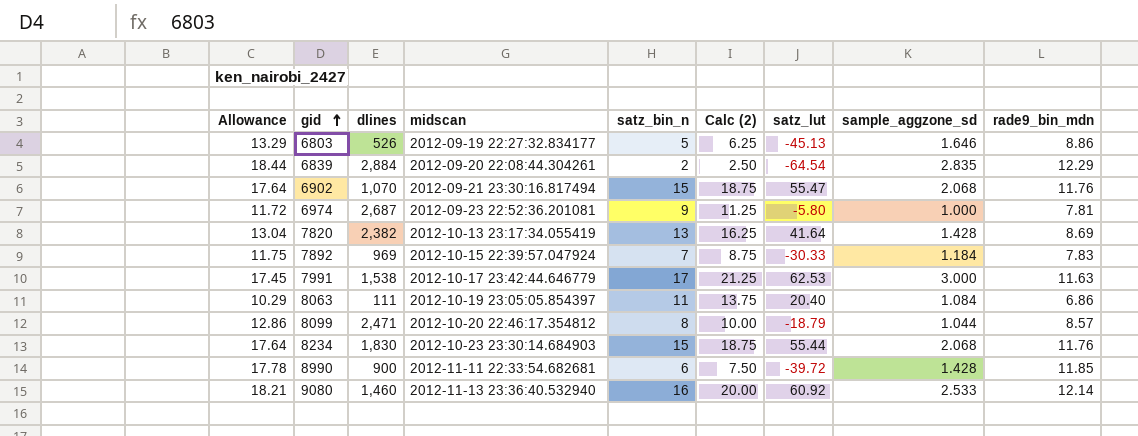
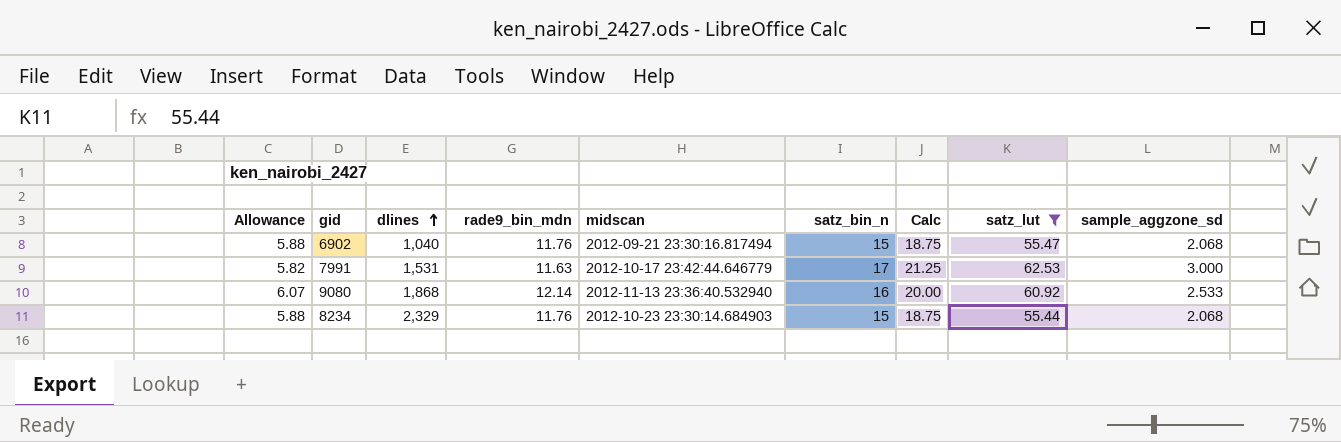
filter: none -> satz_lut >= 55.44
row order: gid ascending -> dlines ascending
column Allowance | formula: [rade9_bin_mdn] * 1.5 -> [rade9_bin_mdn] * 0.5
column rade9_bin_mdn | position: 9 -> 4
column name: Calc (2) -> Calc
6902 | dlines: 1,070 -> 1,040
7991 | dlines: 1,538 -> 1,531
9080 | dlines: 1,460 -> 1,868
8234 | dlines: 1,830 -> 2,329

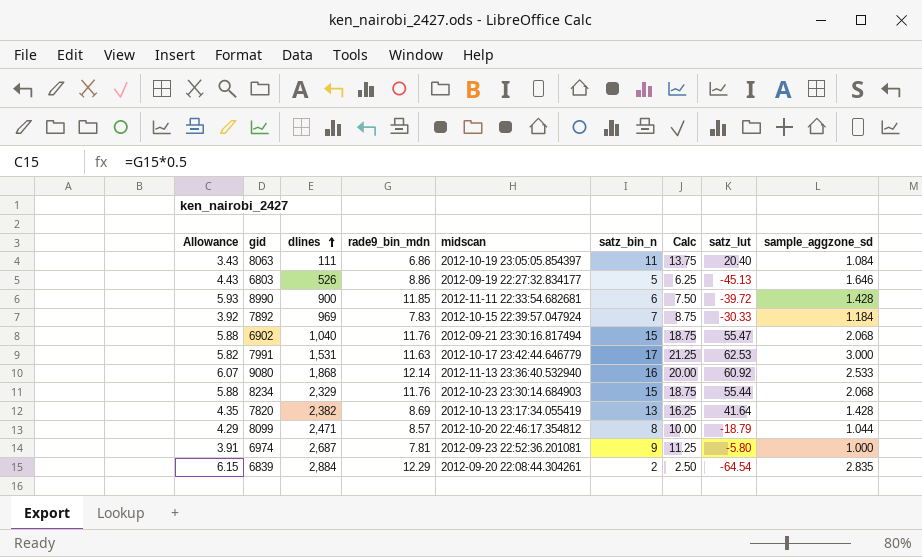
filter: satz_lut >= 55.44 -> none

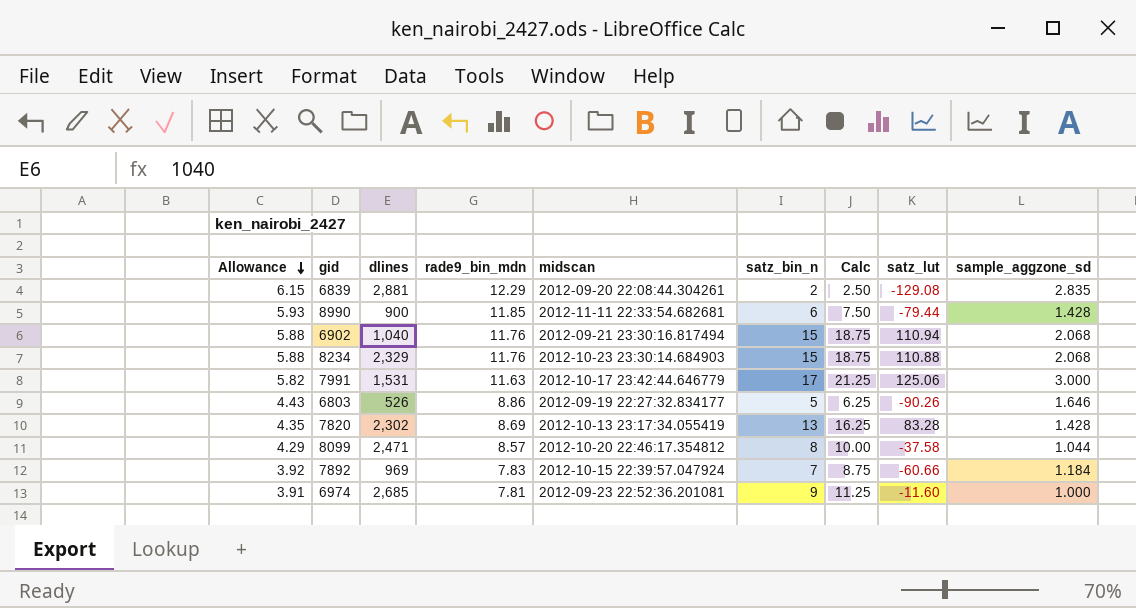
row order: dlines ascending -> Allowance descending
row 8063: 3.43 | 111 | 6.86 | 2012-10-19 23:05:05.854397 | 11 | 13.75 | 20.40 | 1.084 -> none
row 9080: 6.07 | 1,868 | 12.14 | 2012-11-13 23:36:40.532940 | 16 | 20.00 | 60.92 | 2.533 -> none
6839 | dlines: 2,884 -> 2,881
6839 | satz_lut: -64.54 -> -129.08
8990 | satz_lut: -39.72 -> -79.44
6902 | satz_lut: 55.47 -> 110.94
8234 | satz_lut: 55.44 -> 110.88
7991 | satz_lut: 62.53 -> 125.06
6803 | satz_lut: -45.13 -> -90.26
7820 | dlines: 2,382 -> 2,302
7820 | satz_lut: 41.64 -> 83.28
8099 | satz_lut: -18.79 -> -37.58
7892 | satz_lut: -30.33 -> -60.66
6974 | dlines: 2,687 -> 2,685
6974 | satz_lut: -5.80 -> -11.60

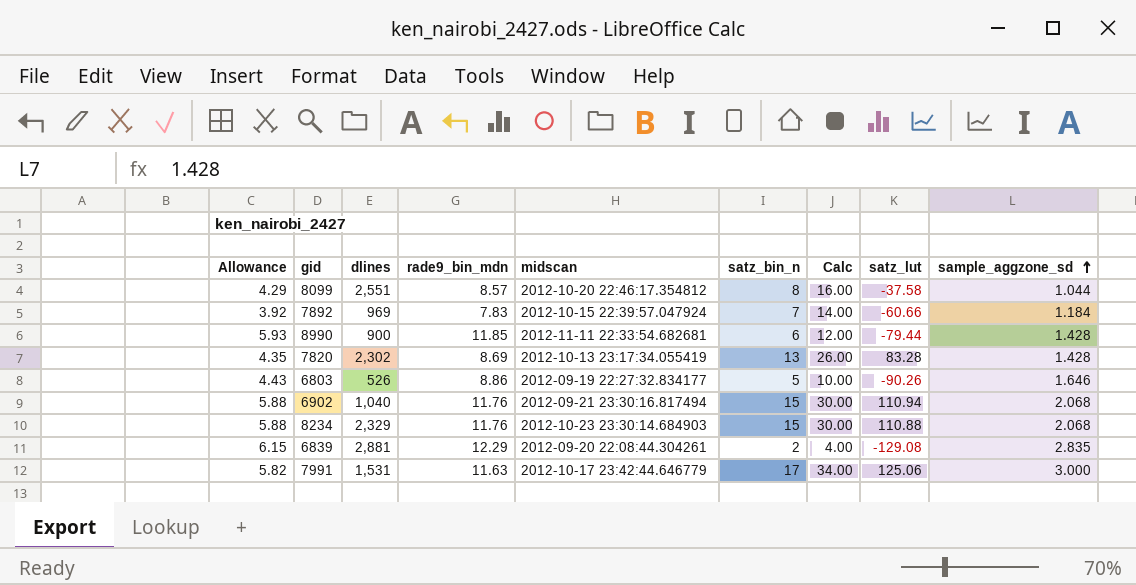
row order: Allowance descending -> sample_aggzone_sd ascending
column Calc | formula: [satz_bin_n] * 1.25 -> [satz_bin_n] * 2
row 6974: 3.91 | 2,685 | 7.81 | 2012-09-23 22:52:36.201081 | 9 | 11.25 | -11.60 | 1.000 -> none
8099 | dlines: 2,471 -> 2,551

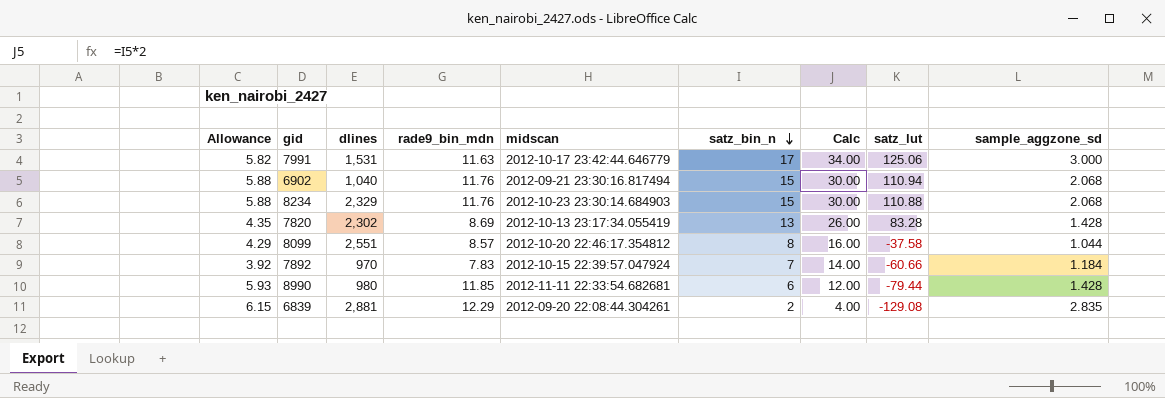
row order: sample_aggzone_sd ascending -> satz_bin_n descending
row 6803: 4.43 | 526 | 8.86 | 2012-09-19 22:27:32.834177 | 5 | 10.00 | -90.26 | 1.646 -> none
7892 | dlines: 969 -> 970
8990 | dlines: 900 -> 980

